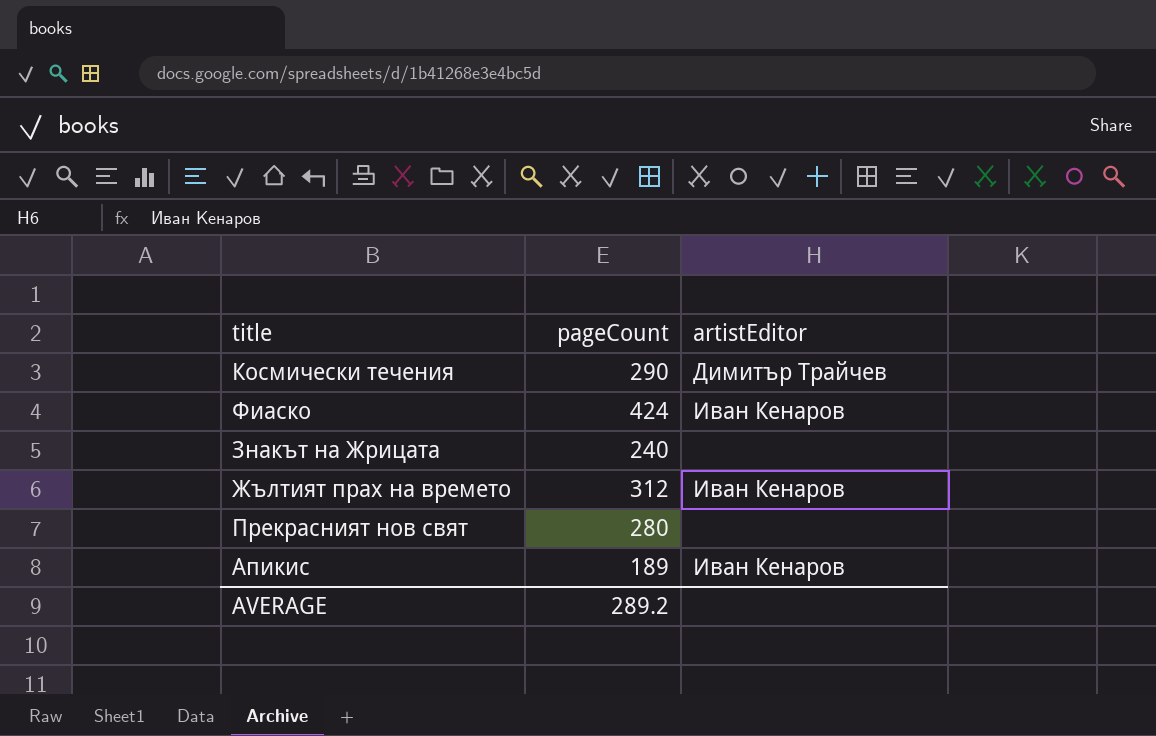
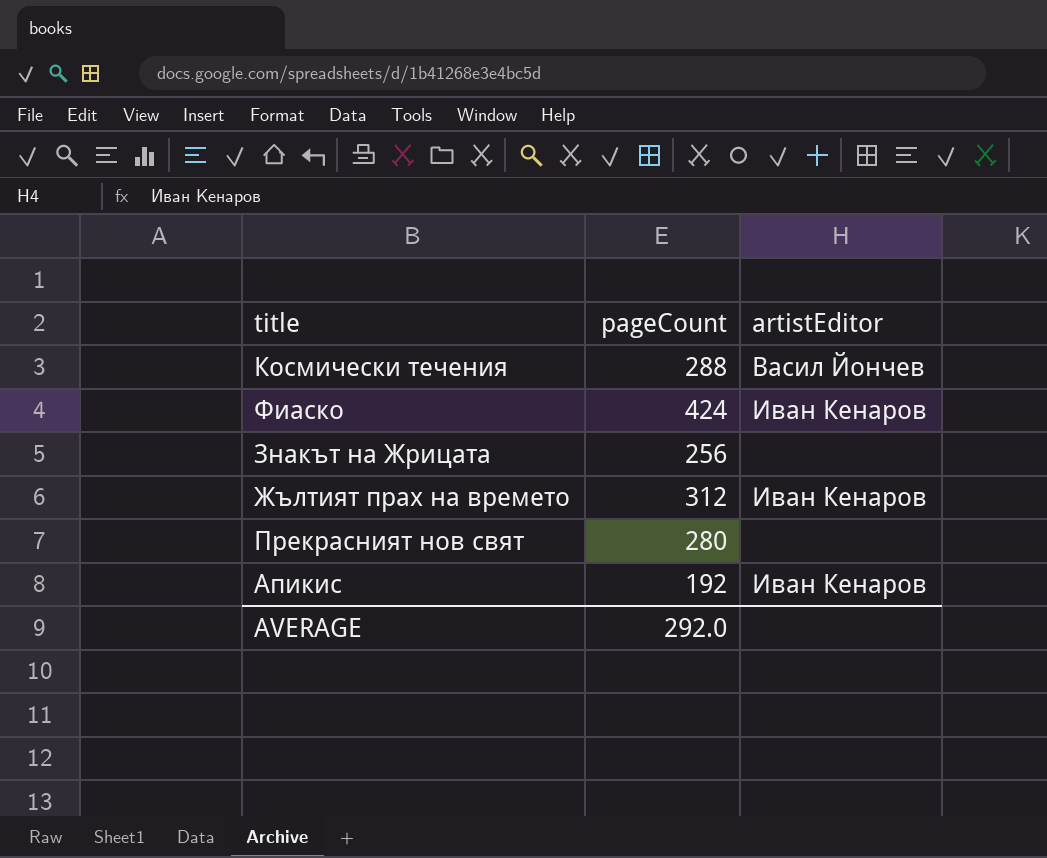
Космически течения | pageCount: 290 -> 288
Космически течения | artistEditor: Димитър Трайчев -> Васил Йончев
Знакът на Жрицата | pageCount: 240 -> 256
Апикис | pageCount: 189 -> 192
AVERAGE | pageCount: 289.2 -> 292.0

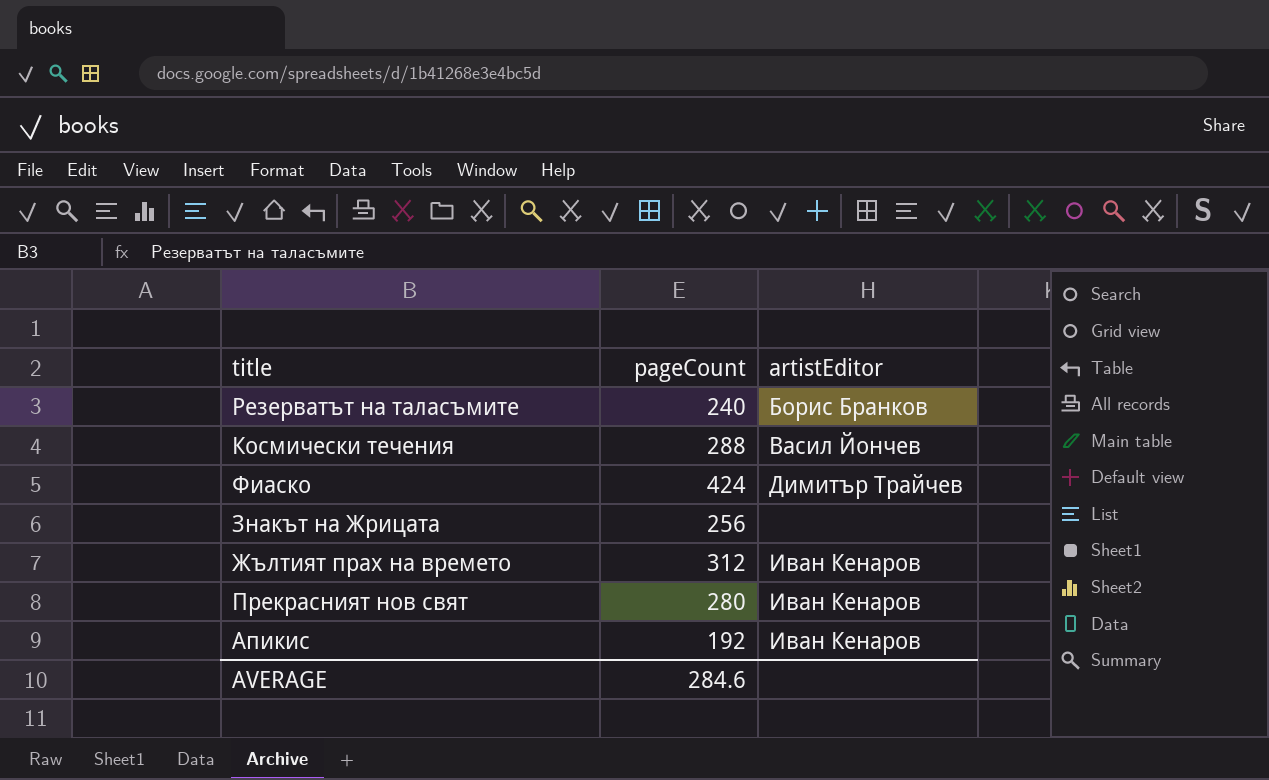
row Резерватът на таласъмите: none -> 240 | Борис Бранков
Фиаско | artistEditor: Иван Кенаров -> Димитър Трайчев
Прекрасният нов свят | artistEditor: none -> Иван Кенаров
AVERAGE | pageCount: 292.0 -> 284.6

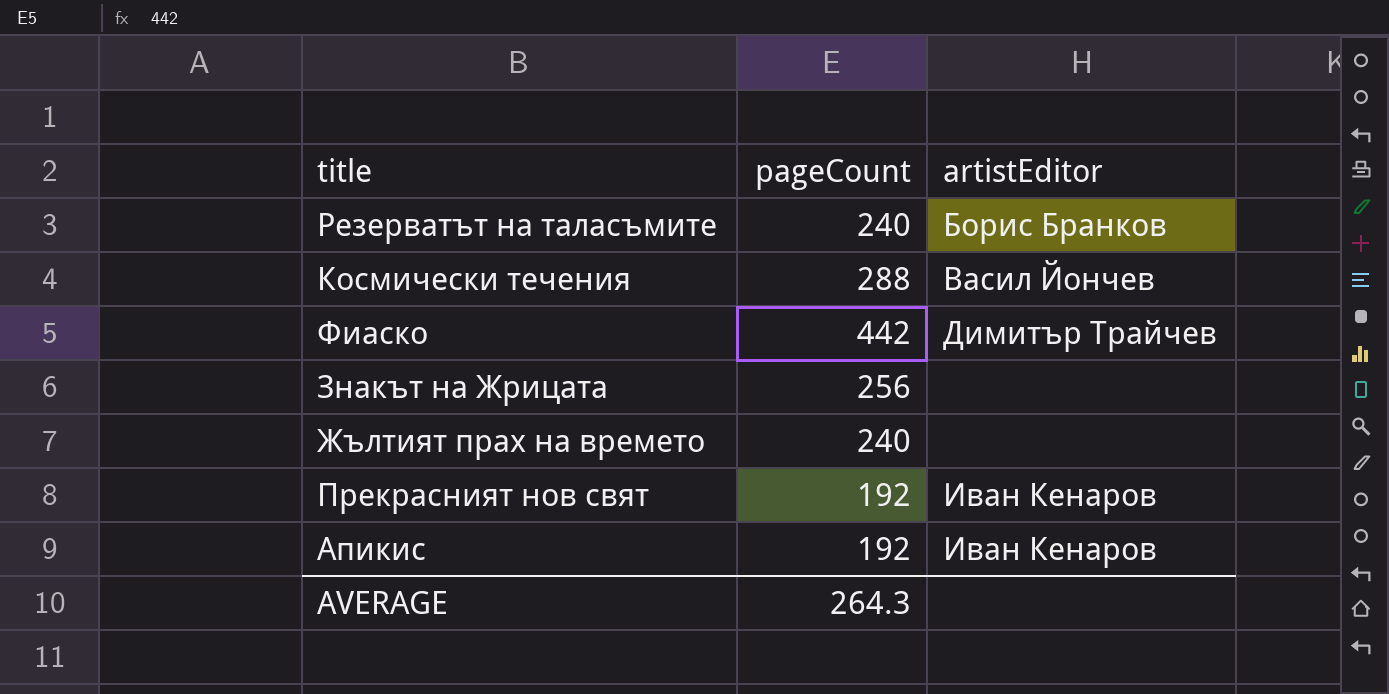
Фиаско | pageCount: 424 -> 442
Жълтият прах на времето | pageCount: 312 -> 240
Жълтият прах на времето | artistEditor: Иван Кенаров -> none
Прекрасният нов свят | pageCount: 280 -> 192
AVERAGE | pageCount: 284.6 -> 264.3

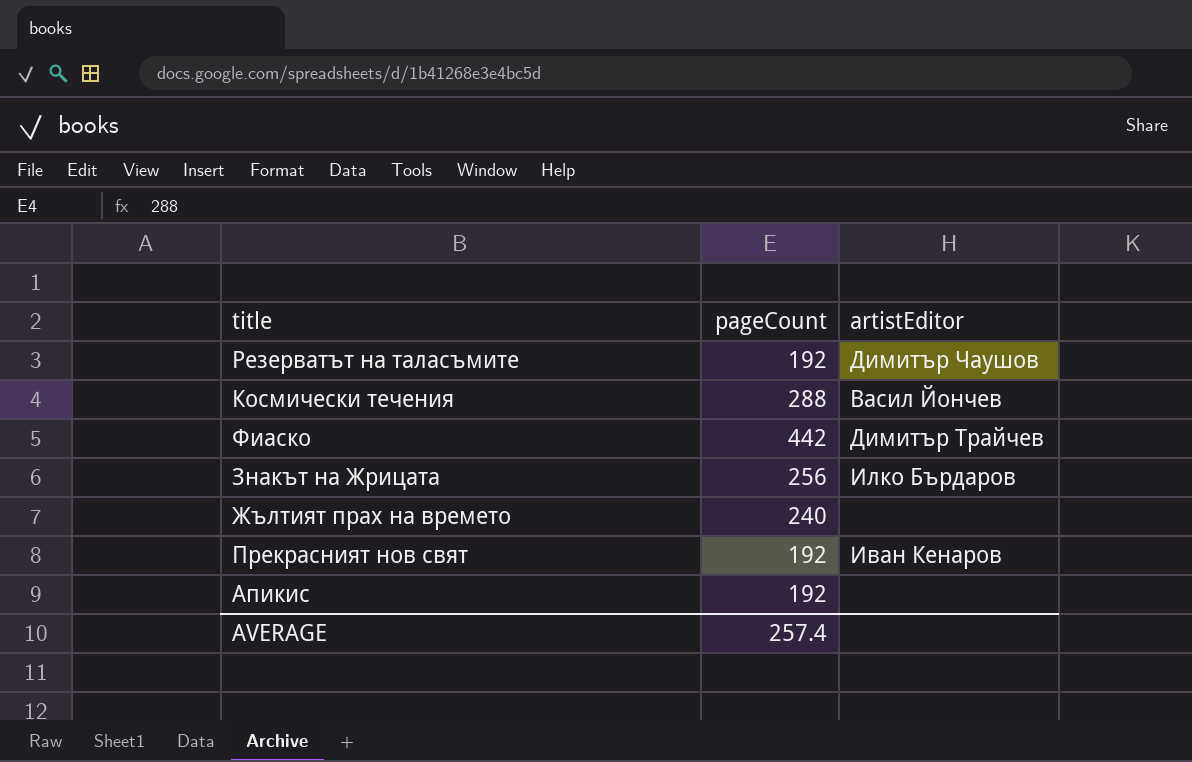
Резерватът на таласъмите | pageCount: 240 -> 192
Резерватът на таласъмите | artistEditor: Борис Бранков -> Димитър Чаушов
Знакът на Жрицата | artistEditor: none -> Илко Бърдаров
Апикис | artistEditor: Иван Кенаров -> none
AVERAGE | pageCount: 264.3 -> 257.4

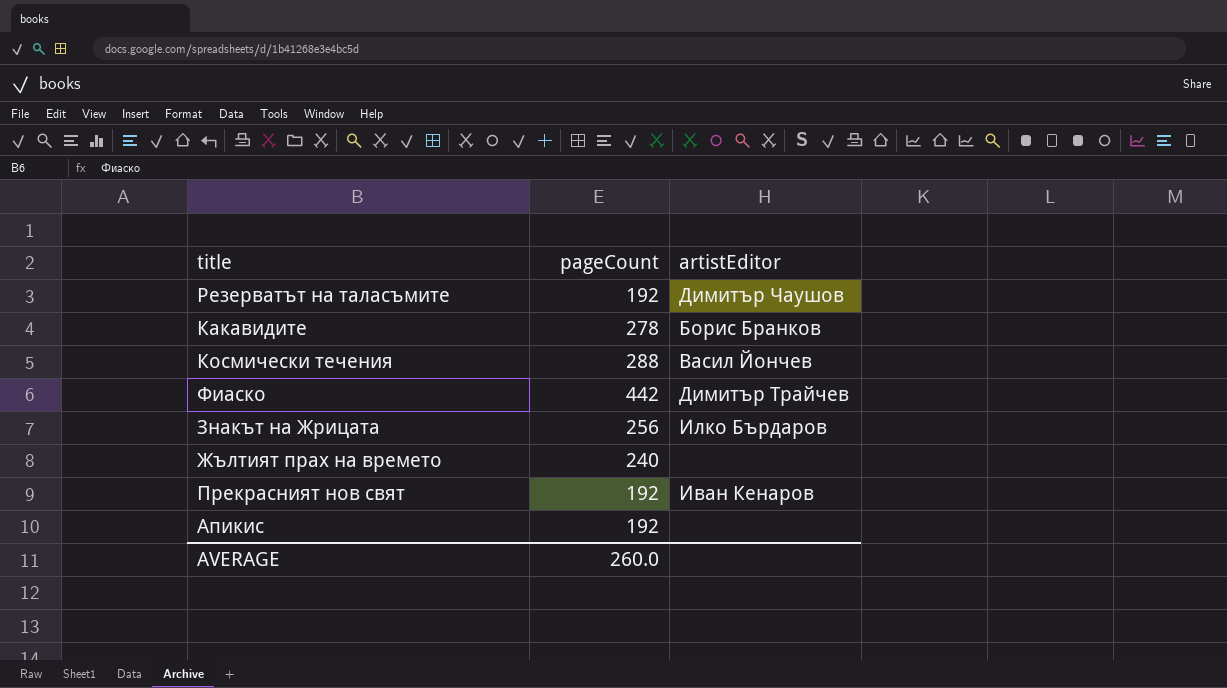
row Какавидите: none -> 278 | Борис Бранков
AVERAGE | pageCount: 257.4 -> 260.0

